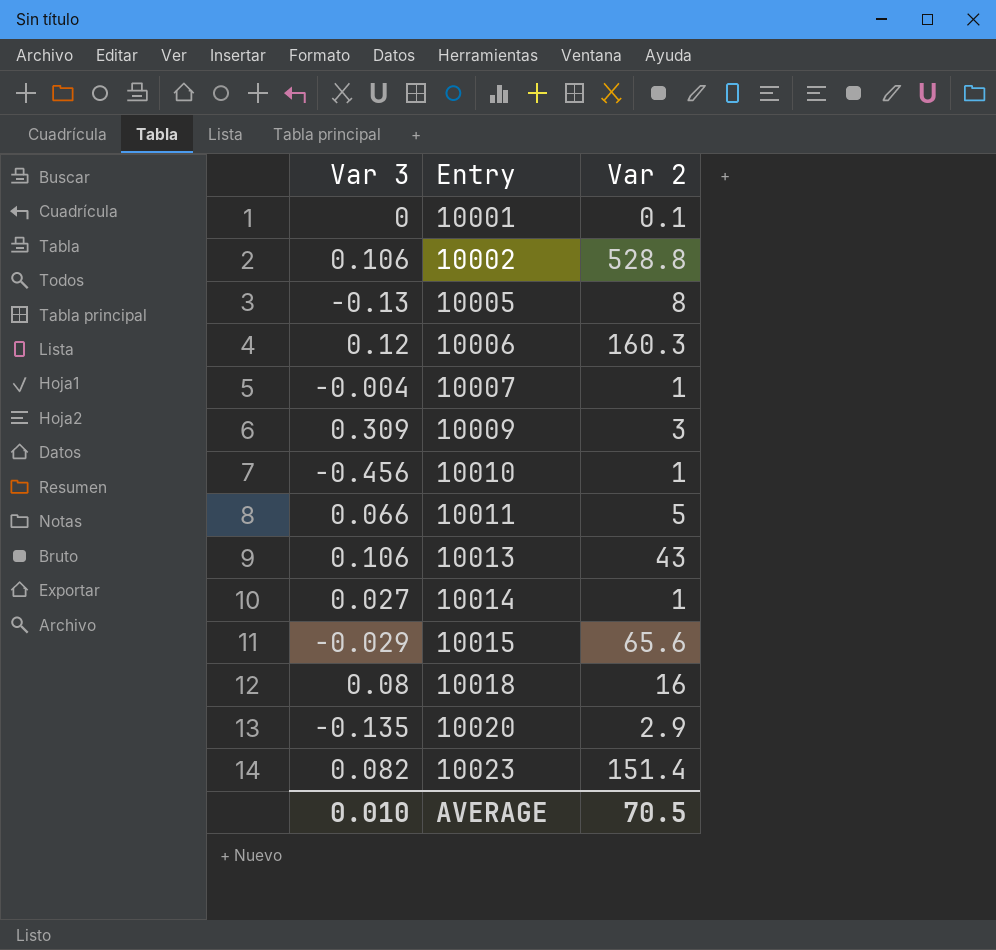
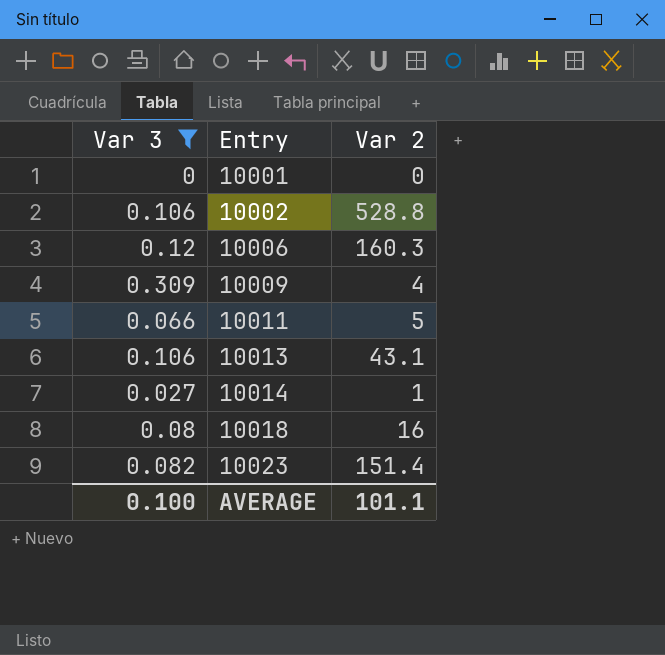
filter: none -> Var 3 >= 0
10001 | Var 2: 0.1 -> 0
10009 | Var 2: 3 -> 4
10013 | Var 2: 43 -> 43.1
AVERAGE | Var 3: 0.010 -> 0.100
AVERAGE | Var 2: 70.5 -> 101.1

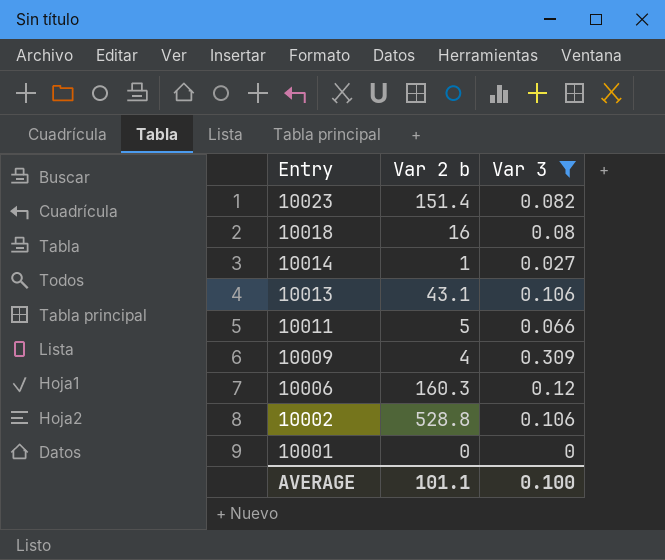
row order: Entry ascending -> Entry descending
column name: Var 2 -> Var 2 b
column Var 3 | position: 1 -> 3

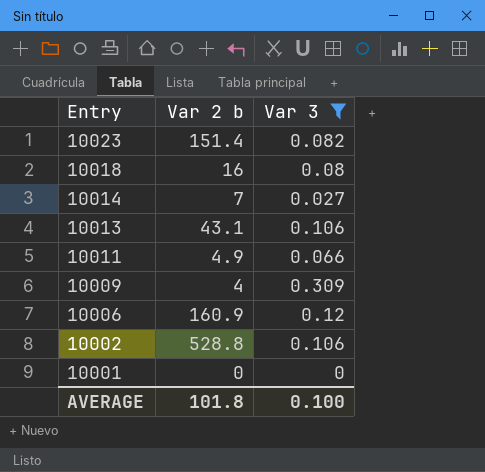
10014 | Var 2 b: 1 -> 7
10011 | Var 2 b: 5 -> 4.9
10006 | Var 2 b: 160.3 -> 160.9
AVERAGE | Var 2 b: 101.1 -> 101.8

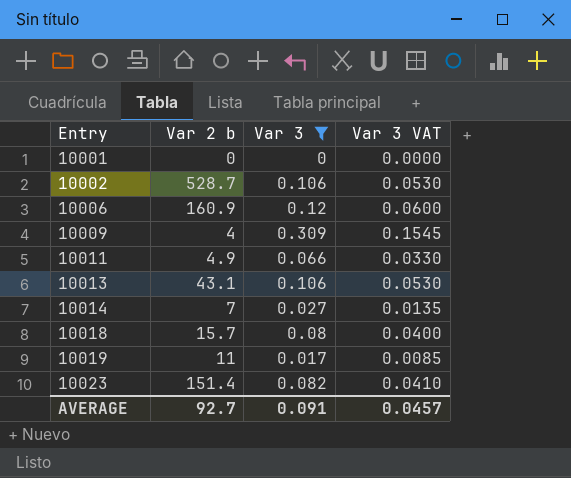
row order: Entry descending -> Entry ascending
column Var 3 VAT | formula: none -> [Var 3] * 0.5
10002 | Var 2 b: 528.8 -> 528.7
10018 | Var 2 b: 16 -> 15.7
row 10019: none -> 11 | 0.017 | 0.0085
AVERAGE | Var 2 b: 101.8 -> 92.7
AVERAGE | Var 3: 0.100 -> 0.091

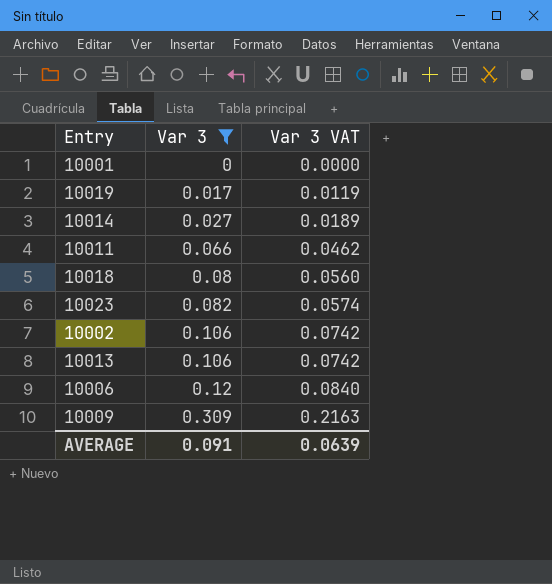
row order: Entry ascending -> Var 3 ascending
column Var 2 b | position: 2 -> none
column Var 3 VAT | formula: [Var 3] * 0.5 -> [Var 3] * 0.7
AVERAGE | Var 3 VAT: 0.0457 -> 0.0639

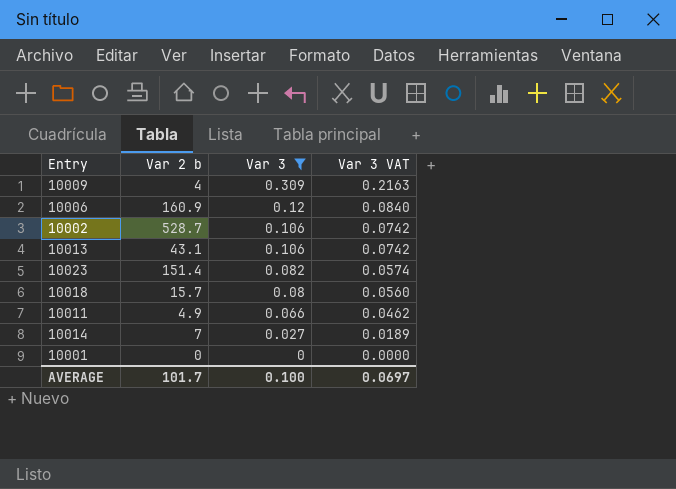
row order: Var 3 ascending -> Var 3 descending
column Var 2 b | position: none -> 2
row 10019: 0.017 | 0.0119 -> none
AVERAGE | Var 3: 0.091 -> 0.100
AVERAGE | Var 3 VAT: 0.0639 -> 0.0697

